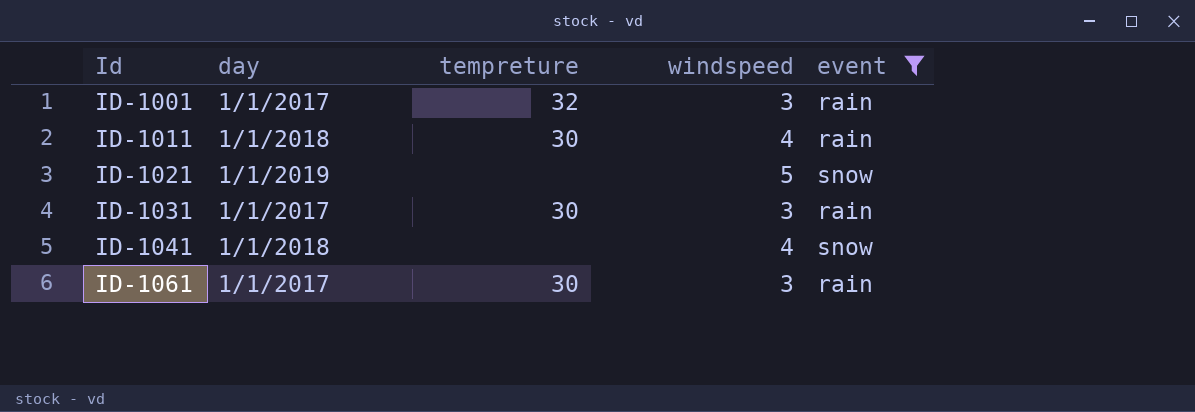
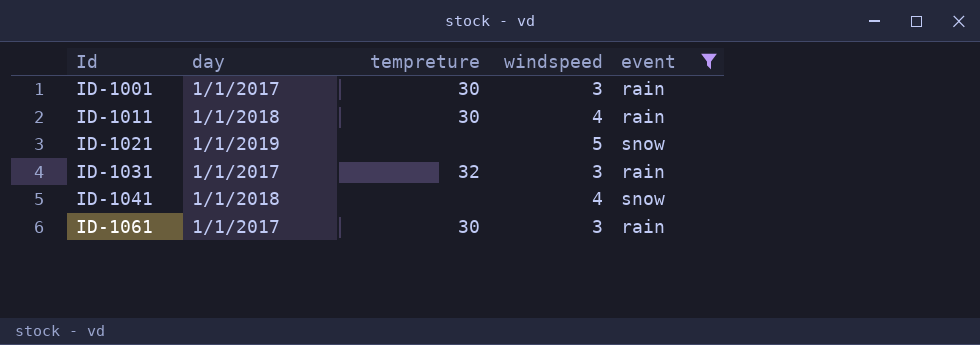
ID-1001 | tempreture: 32 -> 30
ID-1031 | tempreture: 30 -> 32

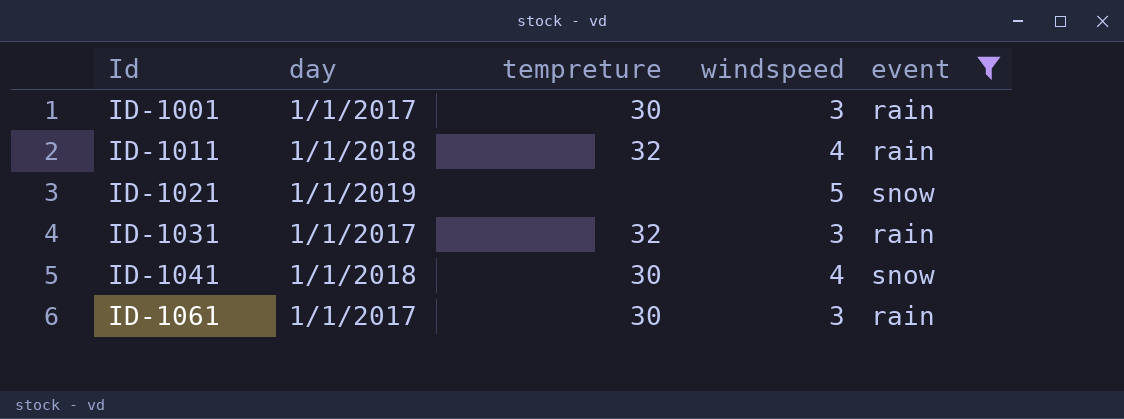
ID-1011 | tempreture: 30 -> 32
ID-1041 | tempreture: none -> 30

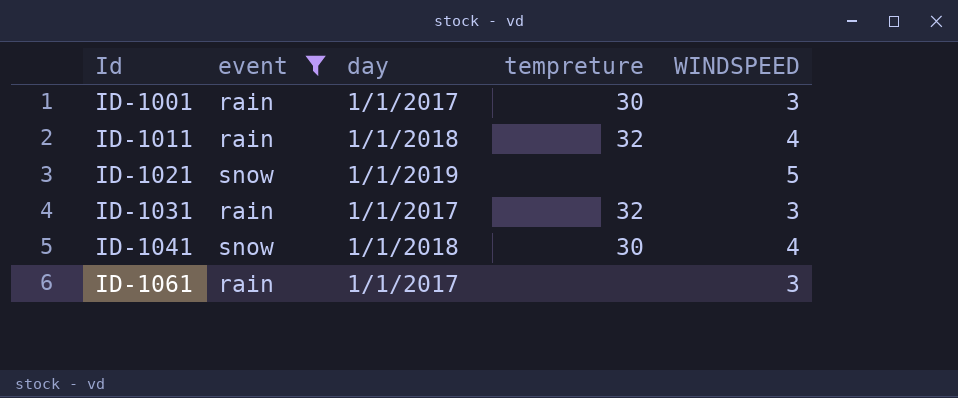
column event | position: 5 -> 2
column name: windspeed -> WINDSPEED
ID-1061 | tempreture: 30 -> none

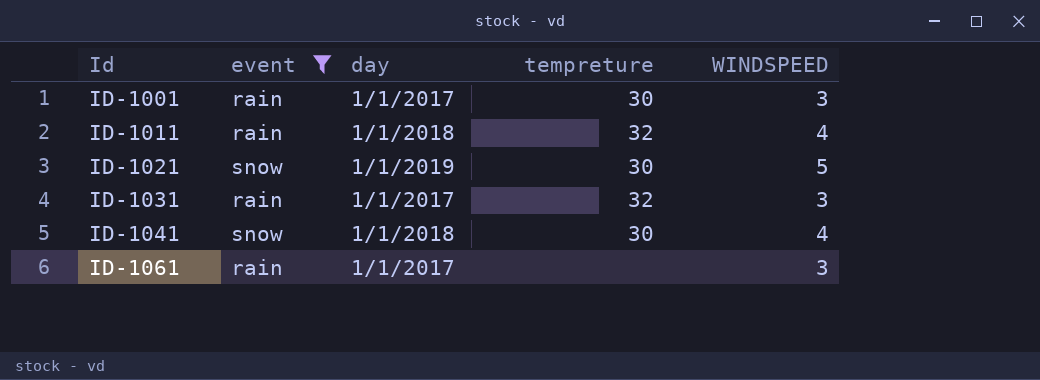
ID-1021 | tempreture: none -> 30

